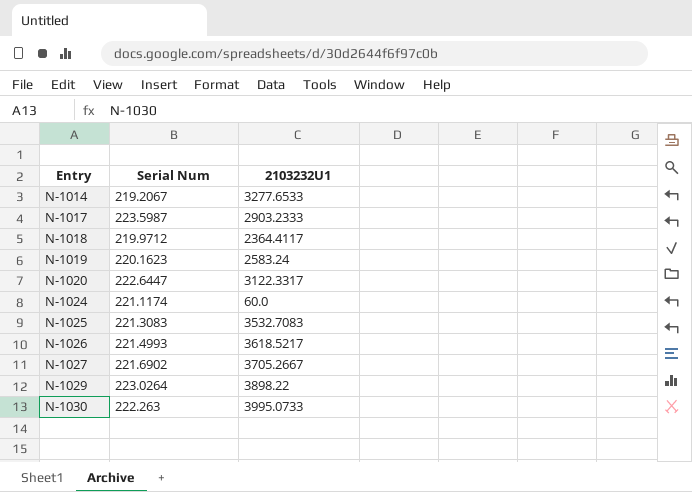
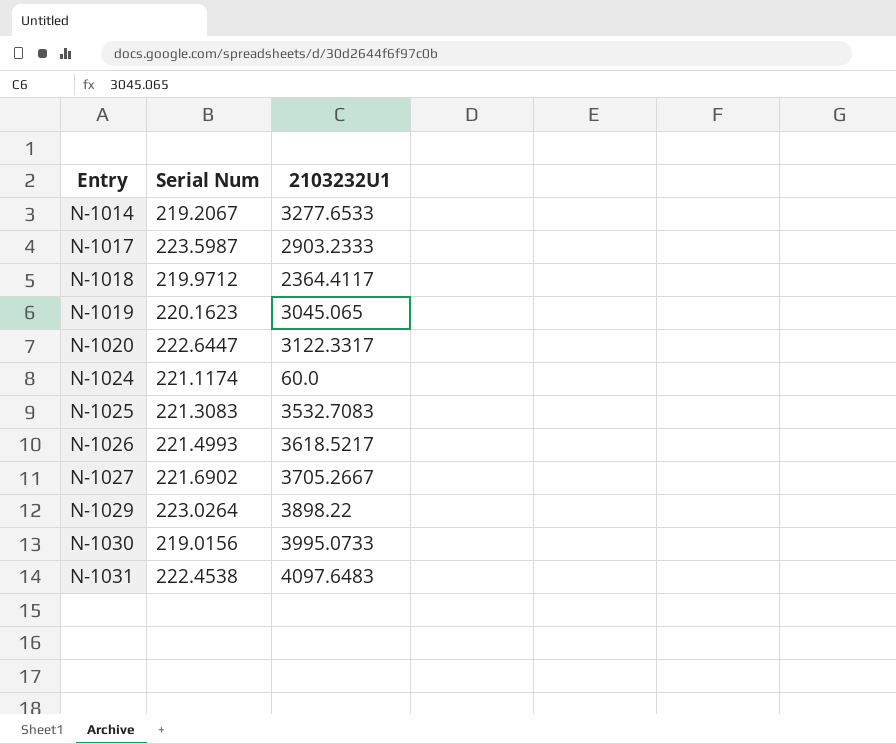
N-1019 | 2103232U1: 2583.24 -> 3045.065
N-1030 | Serial Num: 222.263 -> 219.0156
row N-1031: none -> 222.4538 | 4097.6483

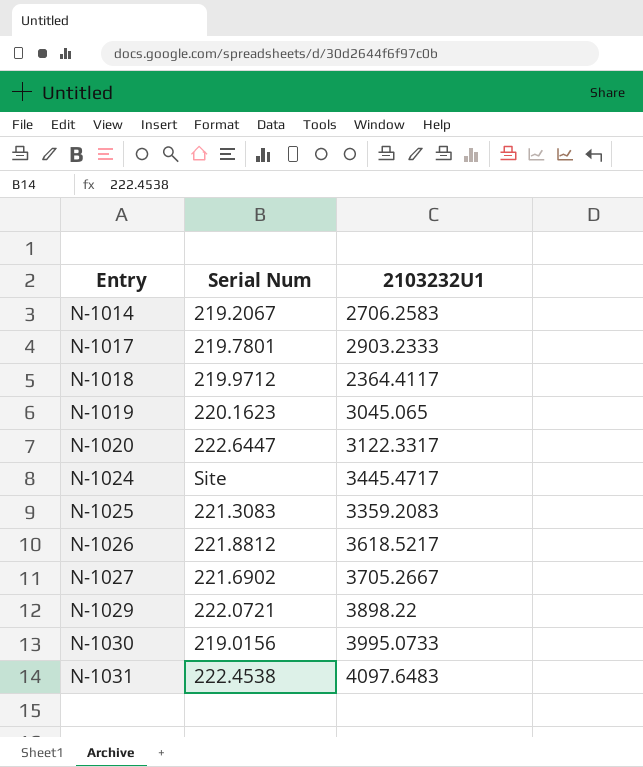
N-1014 | 2103232U1: 3277.6533 -> 2706.2583
N-1017 | Serial Num: 223.5987 -> 219.7801
N-1024 | Serial Num: 221.1174 -> Site
N-1024 | 2103232U1: 60.0 -> 3445.4717
N-1025 | 2103232U1: 3532.7083 -> 3359.2083
N-1026 | Serial Num: 221.4993 -> 221.8812
N-1029 | Serial Num: 223.0264 -> 222.0721

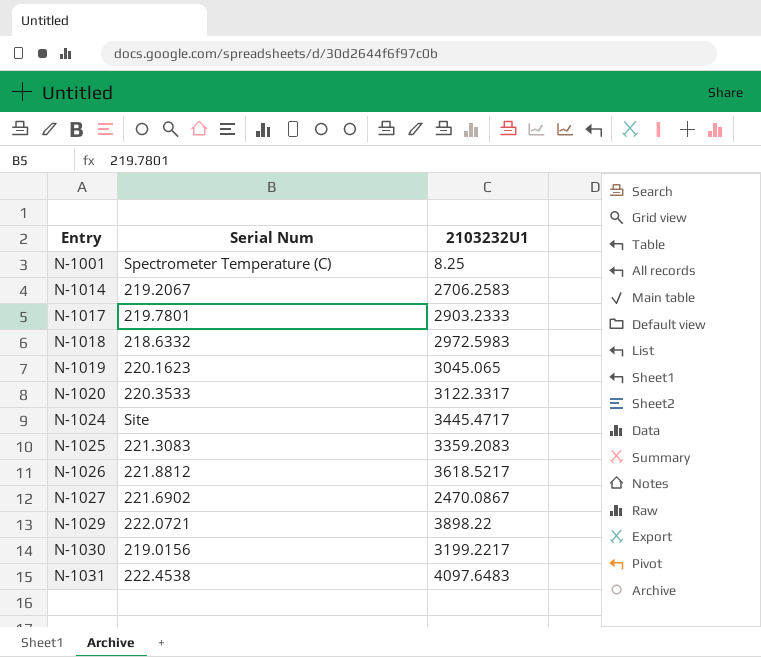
row N-1001: none -> Spectrometer Temperature (C) | 8.25
N-1018 | Serial Num: 219.9712 -> 218.6332
N-1018 | 2103232U1: 2364.4117 -> 2972.5983
N-1020 | Serial Num: 222.6447 -> 220.3533
N-1027 | 2103232U1: 3705.2667 -> 2470.0867
N-1030 | 2103232U1: 3995.0733 -> 3199.2217

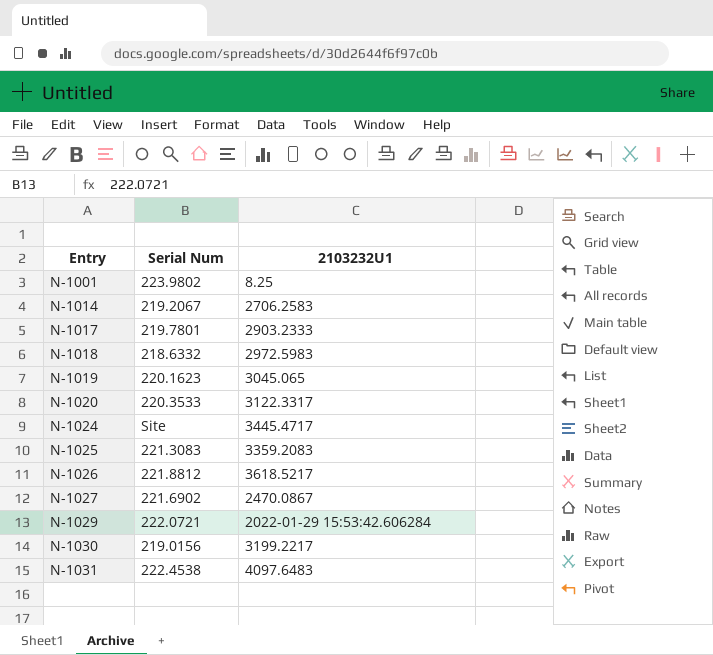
N-1001 | Serial Num: Spectrometer Temperature (C) -> 223.9802
N-1029 | 2103232U1: 3898.22 -> 2022-01-29 15:53:42.606284

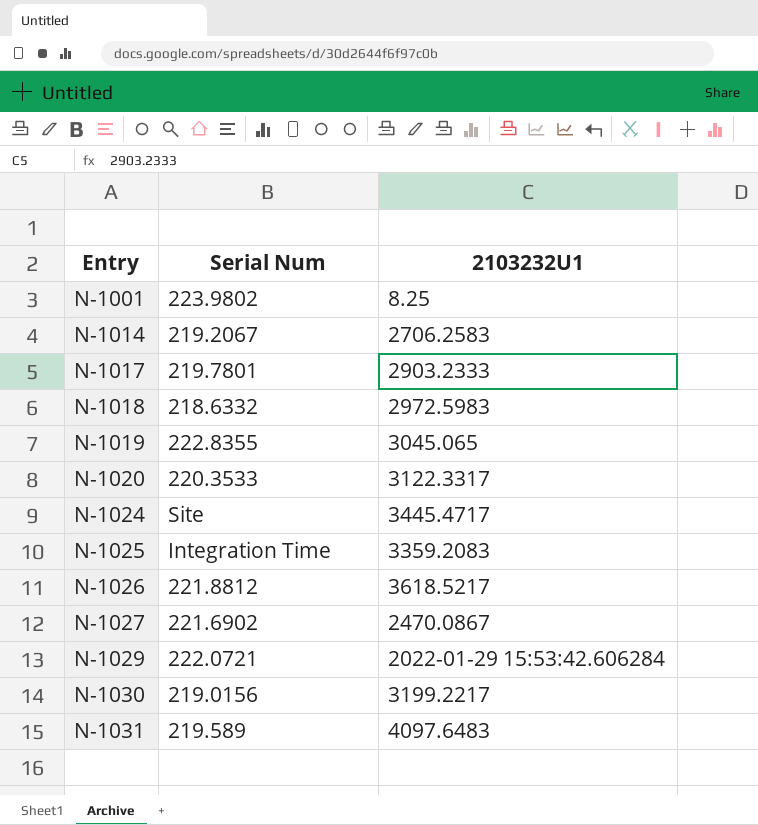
N-1019 | Serial Num: 220.1623 -> 222.8355
N-1025 | Serial Num: 221.3083 -> Integration Time
N-1031 | Serial Num: 222.4538 -> 219.589

